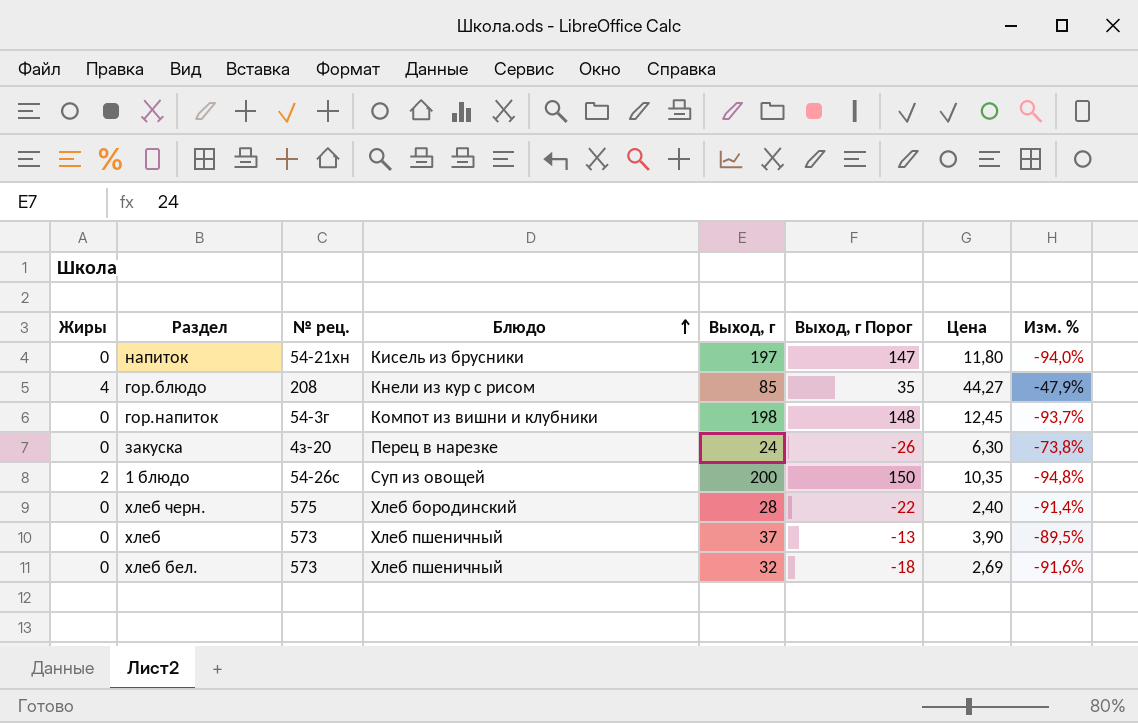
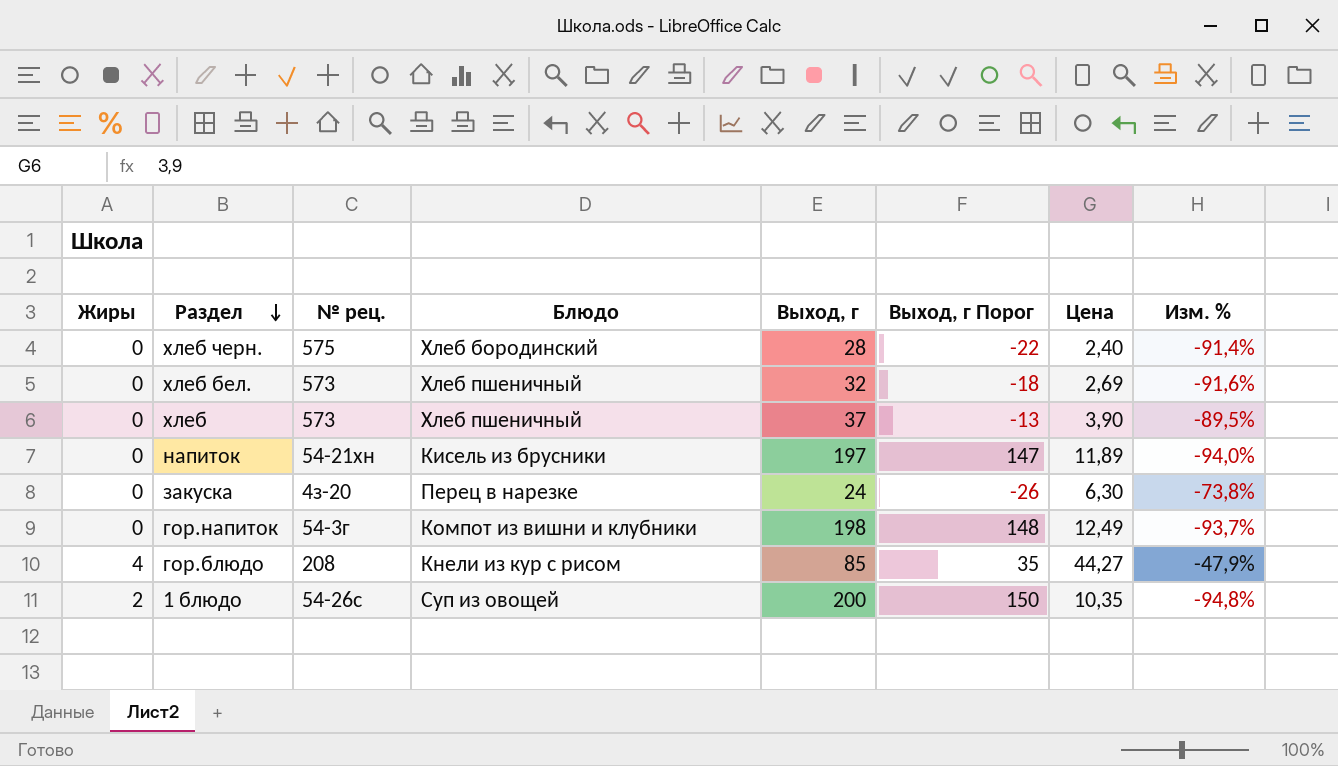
row order: Блюдо ascending -> Раздел descending
напиток | Цена: 11,80 -> 11,89
гор.напиток | Цена: 12,45 -> 12,49

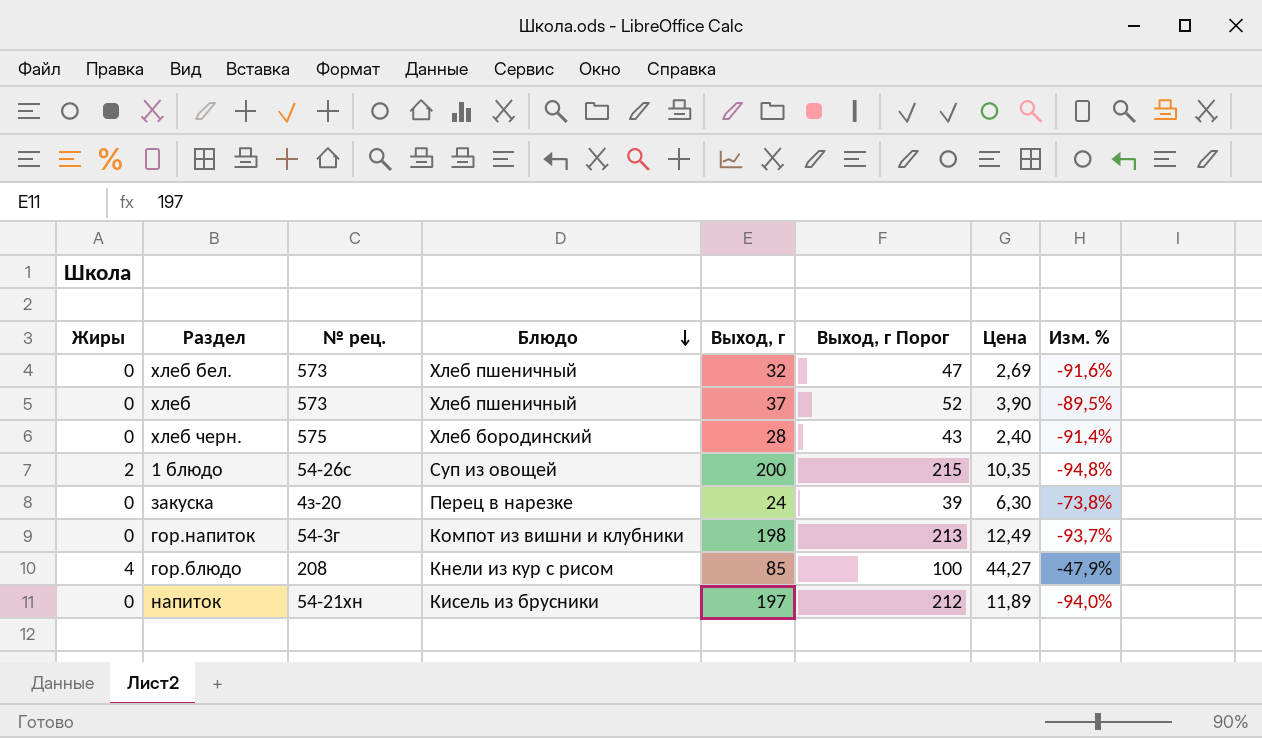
row order: Раздел descending -> Блюдо descending
column Выход, г Порог | formula: [Выход, г] - 50 -> [Выход, г] + 15

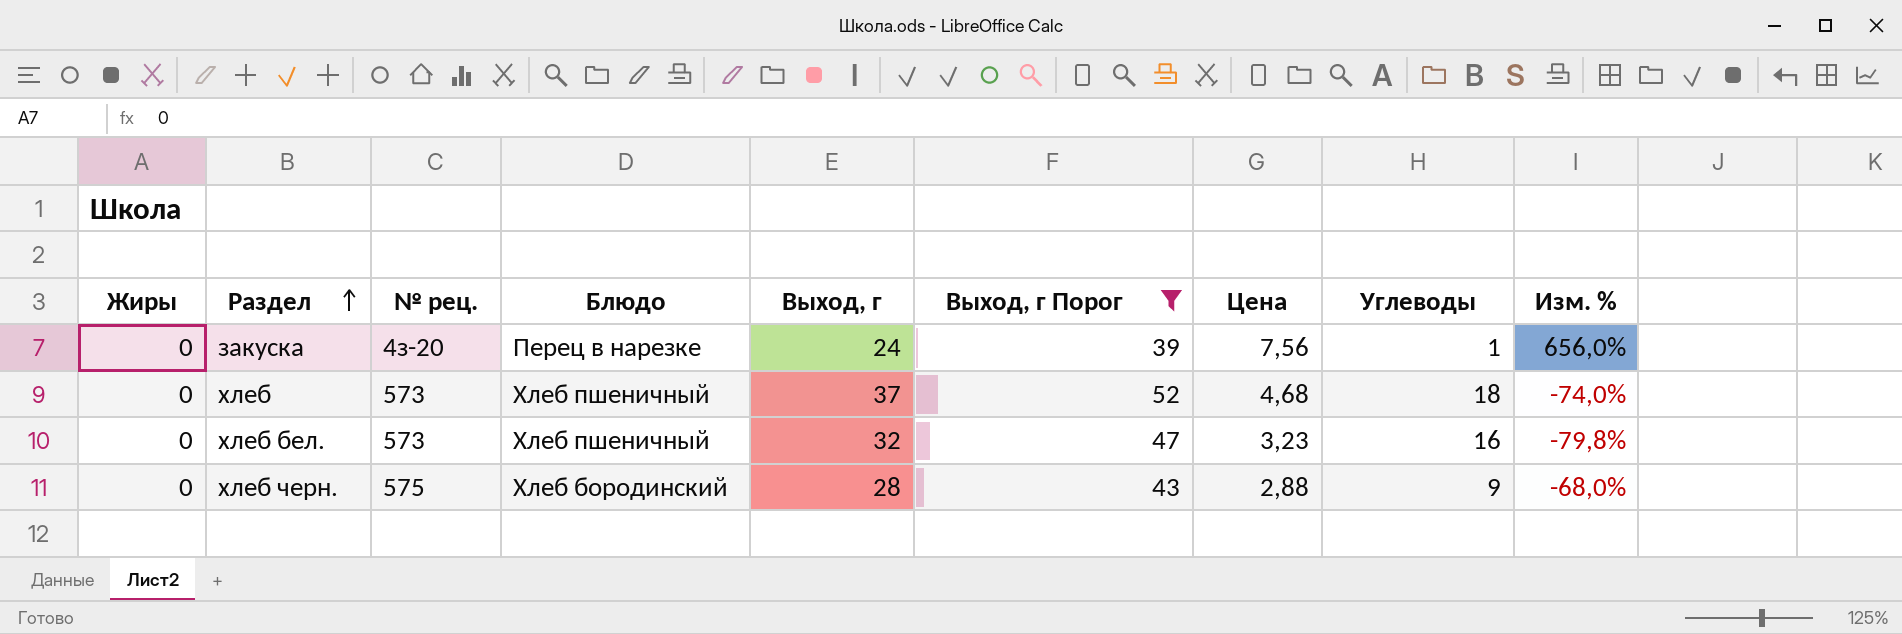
filter: none -> Выход, г Порог <= 52
row order: Блюдо descending -> Раздел ascending
column Углеводы | position: none -> 8
column Изм. % | formula: ([Цена] - [Выход, г]) / [Выход, г] -> ([Цена] - [Углеводы]) / [Углеводы]
закуска | Цена: 6,30 -> 7,56
хлеб | Цена: 3,90 -> 4,68
хлеб бел. | Цена: 2,69 -> 3,23
хлеб черн. | Цена: 2,40 -> 2,88

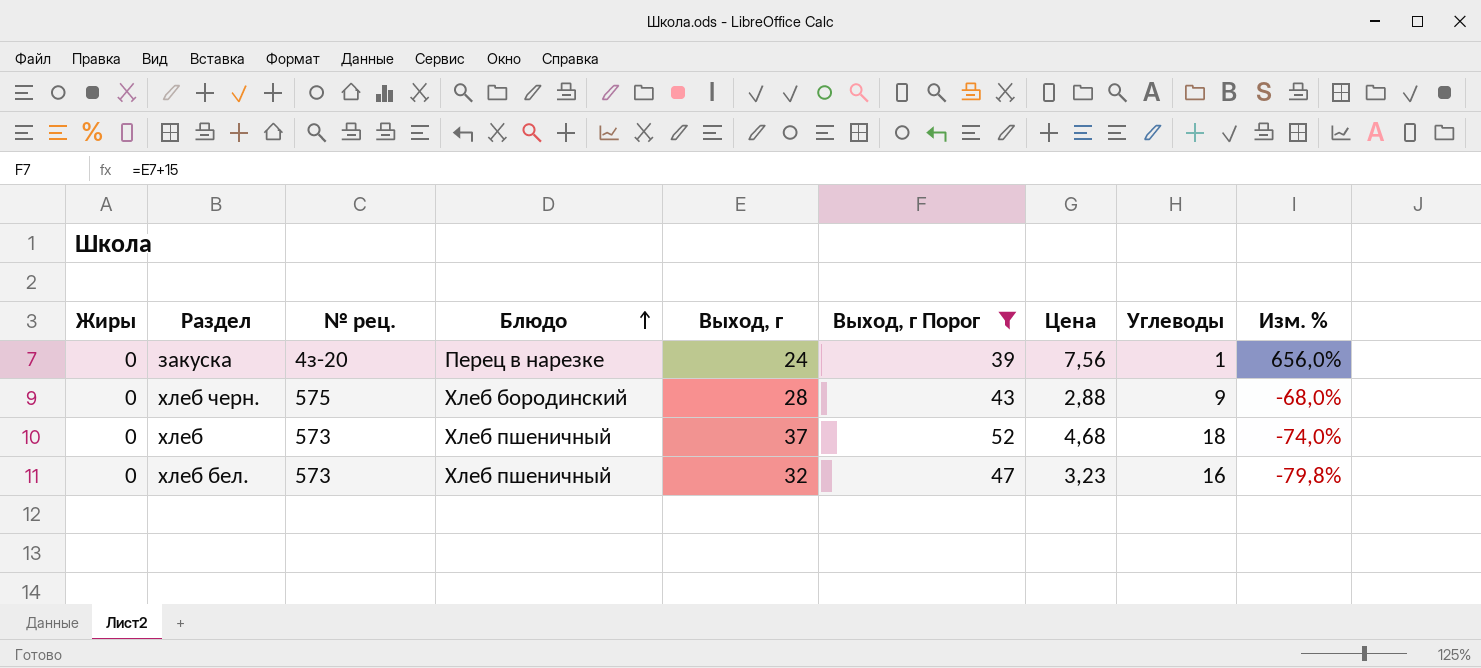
row order: Раздел ascending -> Блюдо ascending

